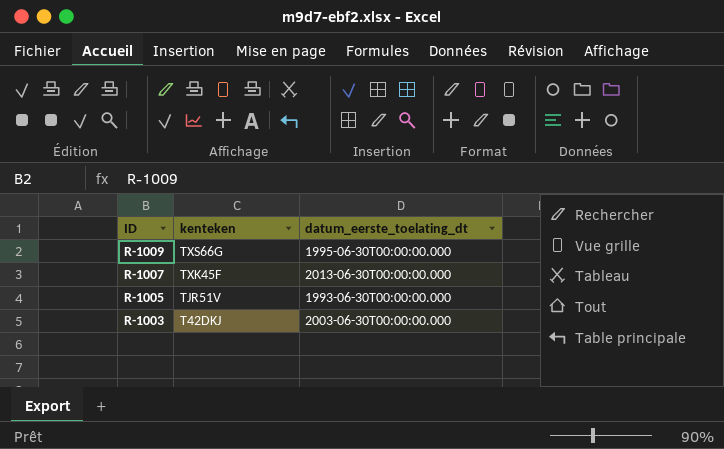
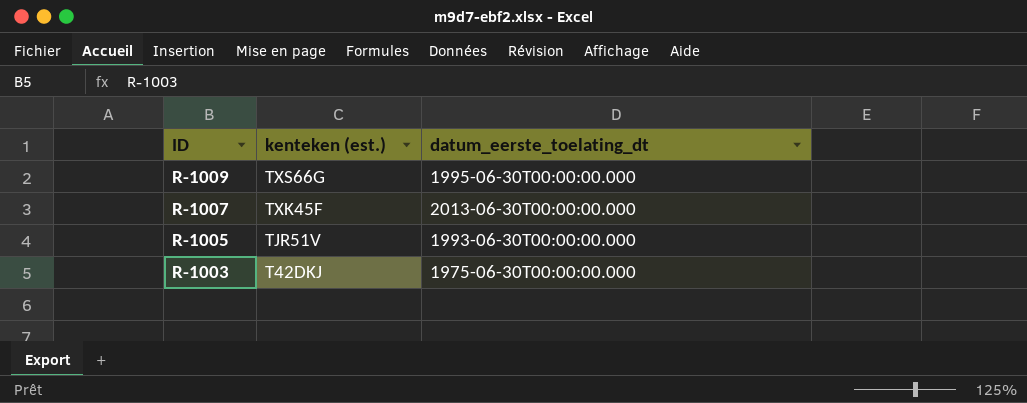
column name: kenteken -> kenteken (est.)
R-1003 | datum_eerste_toelating_dt: 2003-06-30T00:00:00.000 -> 1975-06-30T00:00:00.000

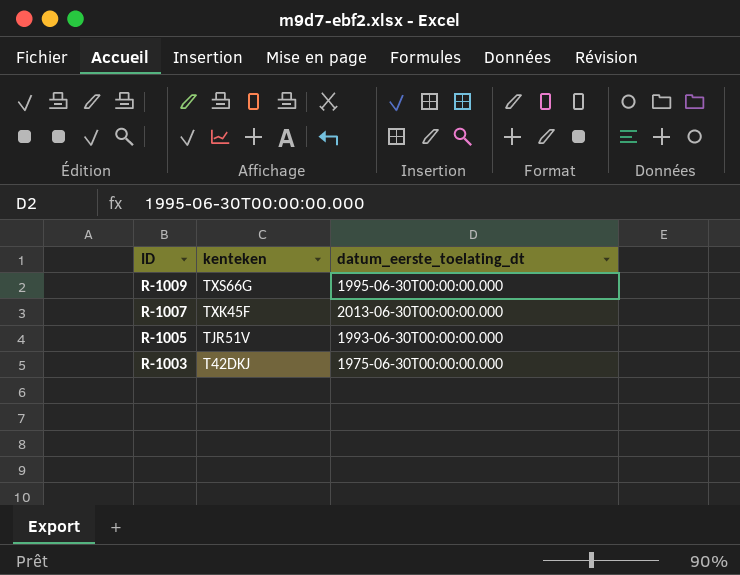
column name: kenteken (est.) -> kenteken

